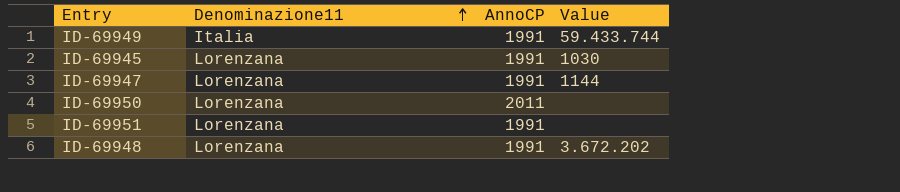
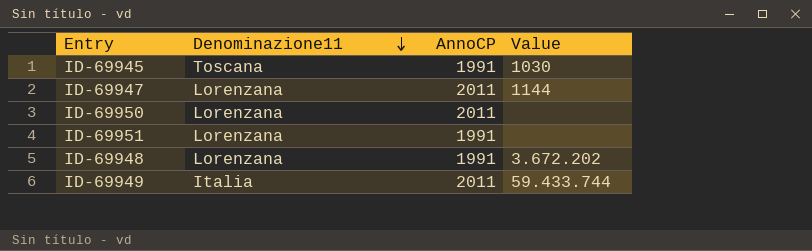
row order: Denominazione11 ascending -> Denominazione11 descending
ID-69945 | Denominazione11: Lorenzana -> Toscana
ID-69947 | AnnoCP: 1991 -> 2011
ID-69949 | AnnoCP: 1991 -> 2011

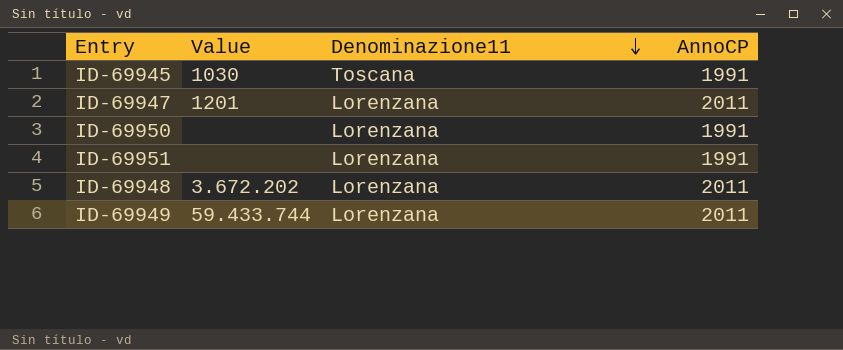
column Value | position: 4 -> 2
ID-69947 | Value: 1144 -> 1201
ID-69950 | AnnoCP: 2011 -> 1991
ID-69948 | AnnoCP: 1991 -> 2011
ID-69949 | Denominazione11: Italia -> Lorenzana

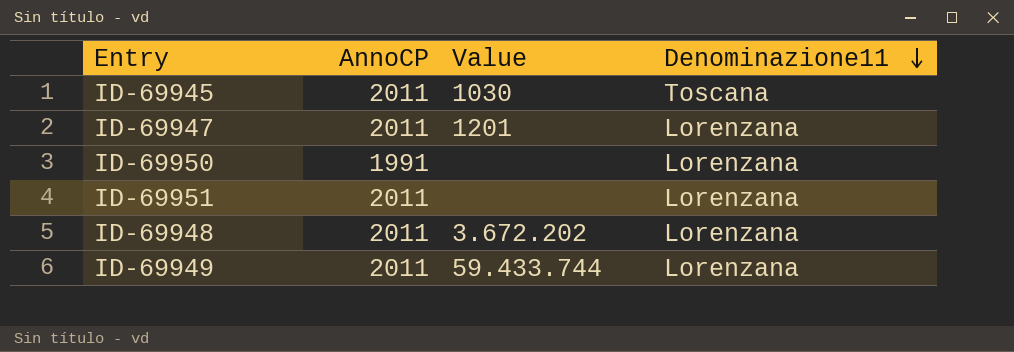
column AnnoCP | position: 4 -> 2
ID-69945 | AnnoCP: 1991 -> 2011
ID-69951 | AnnoCP: 1991 -> 2011

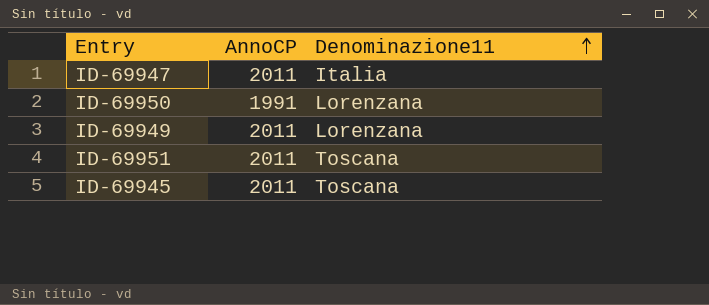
row order: Denominazione11 descending -> Denominazione11 ascending
column Value | position: 3 -> none
row ID-69948: 2011 | 3.672.202 | Lorenzana -> none
ID-69947 | Denominazione11: Lorenzana -> Italia
ID-69951 | Denominazione11: Lorenzana -> Toscana

